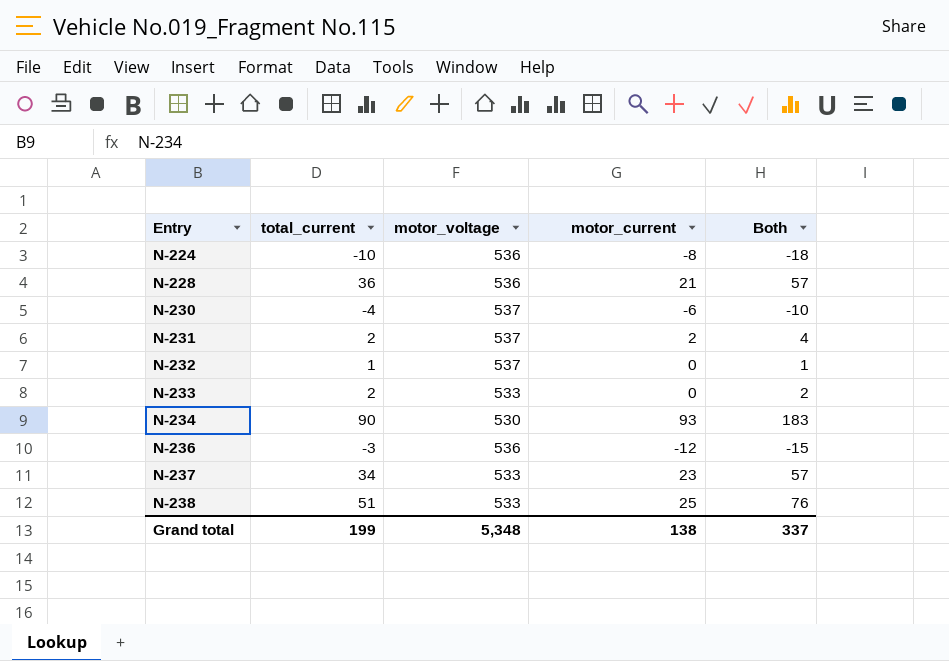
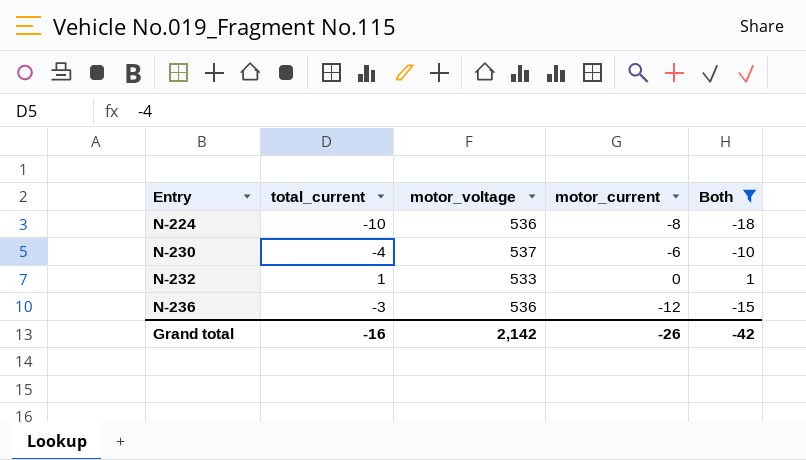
filter: none -> Both <= 1
N-232 | motor_voltage: 537 -> 533
Grand total | total_current: 199 -> -16
Grand total | motor_voltage: 5,348 -> 2,142
Grand total | motor_current: 138 -> -26
Grand total | Both: 337 -> -42

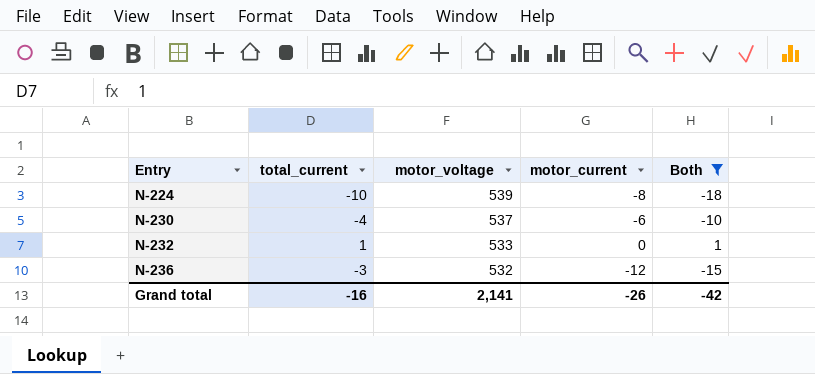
N-224 | motor_voltage: 536 -> 539
N-236 | motor_voltage: 536 -> 532
Grand total | motor_voltage: 2,142 -> 2,141

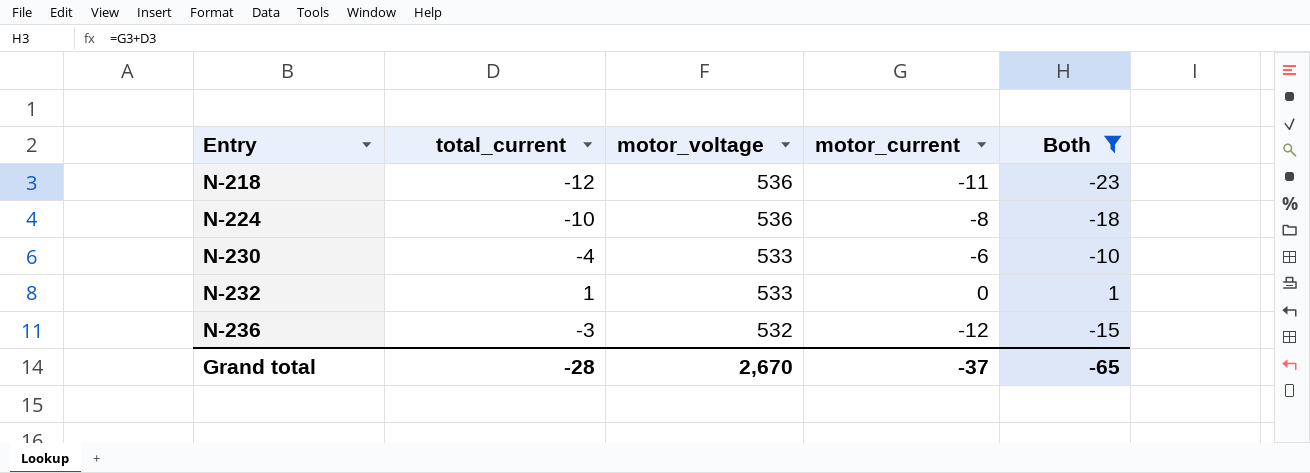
row N-218: none -> -12 | 536 | -11 | -23
N-224 | motor_voltage: 539 -> 536
N-230 | motor_voltage: 537 -> 533
Grand total | total_current: -16 -> -28
Grand total | motor_voltage: 2,141 -> 2,670
Grand total | motor_current: -26 -> -37
Grand total | Both: -42 -> -65

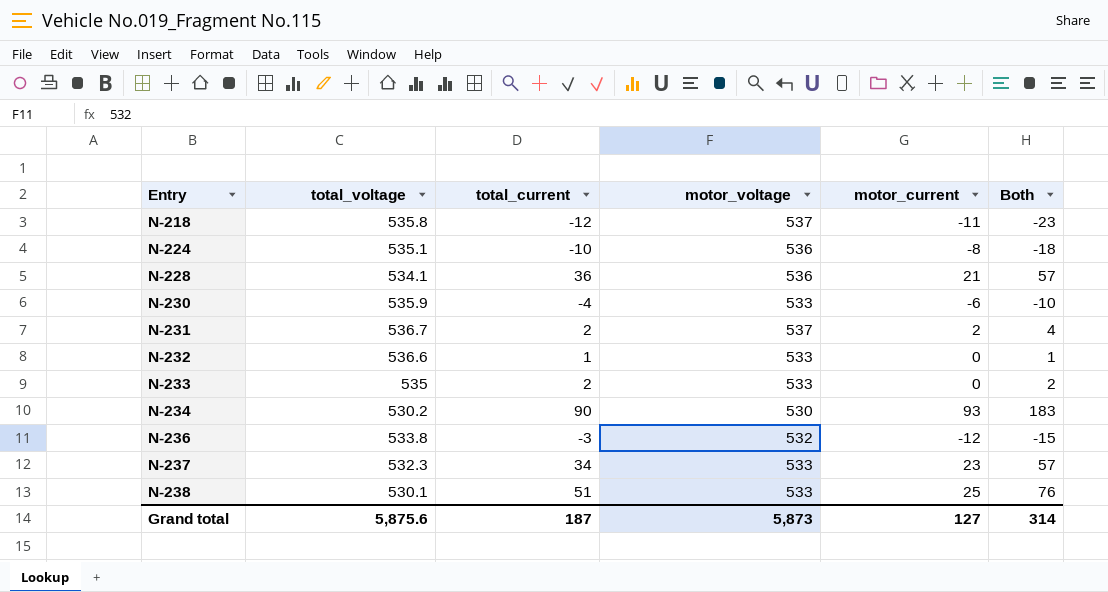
filter: Both <= 1 -> none
column total_voltage | position: none -> 2
N-218 | motor_voltage: 536 -> 537
Grand total | total_current: -28 -> 187
Grand total | motor_voltage: 2,670 -> 5,873
Grand total | motor_current: -37 -> 127
Grand total | Both: -65 -> 314

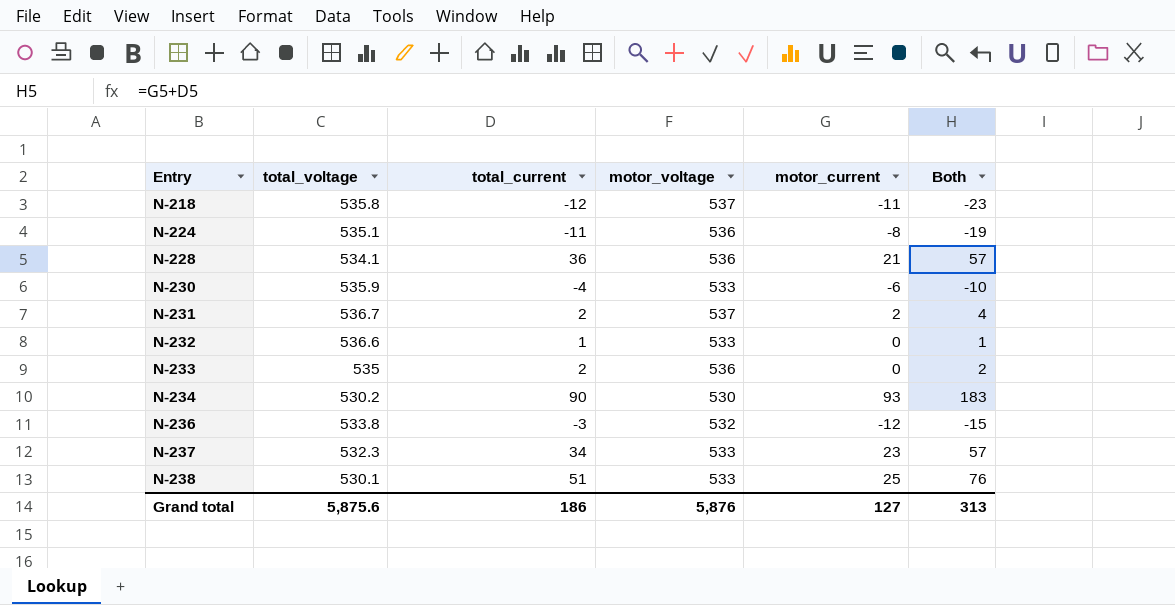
N-224 | total_current: -10 -> -11
N-224 | Both: -18 -> -19
N-233 | motor_voltage: 533 -> 536
Grand total | total_current: 187 -> 186
Grand total | motor_voltage: 5,873 -> 5,876
Grand total | Both: 314 -> 313

